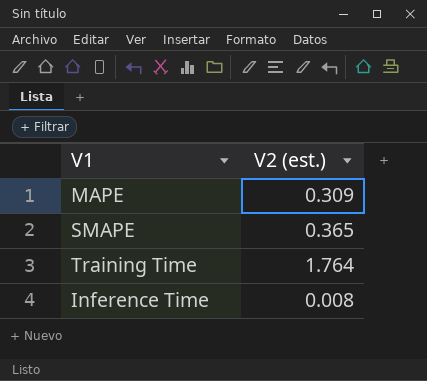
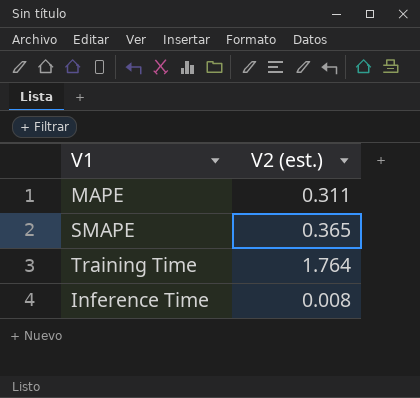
MAPE | V2 (est.): 0.309 -> 0.311

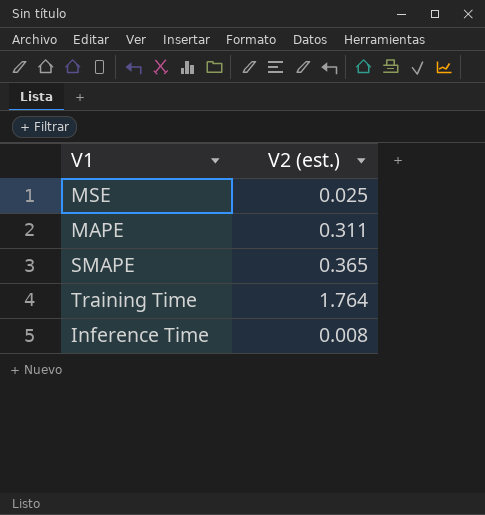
row MSE: none -> 0.025

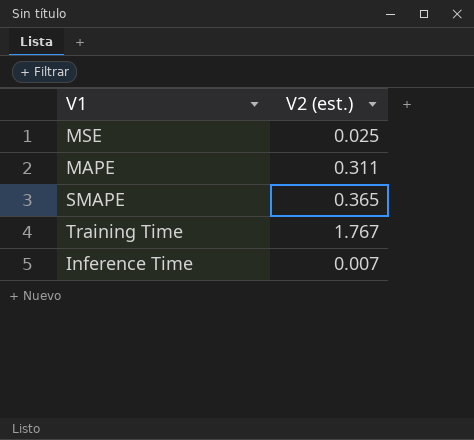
Training Time | V2 (est.): 1.764 -> 1.767
Inference Time | V2 (est.): 0.008 -> 0.007

